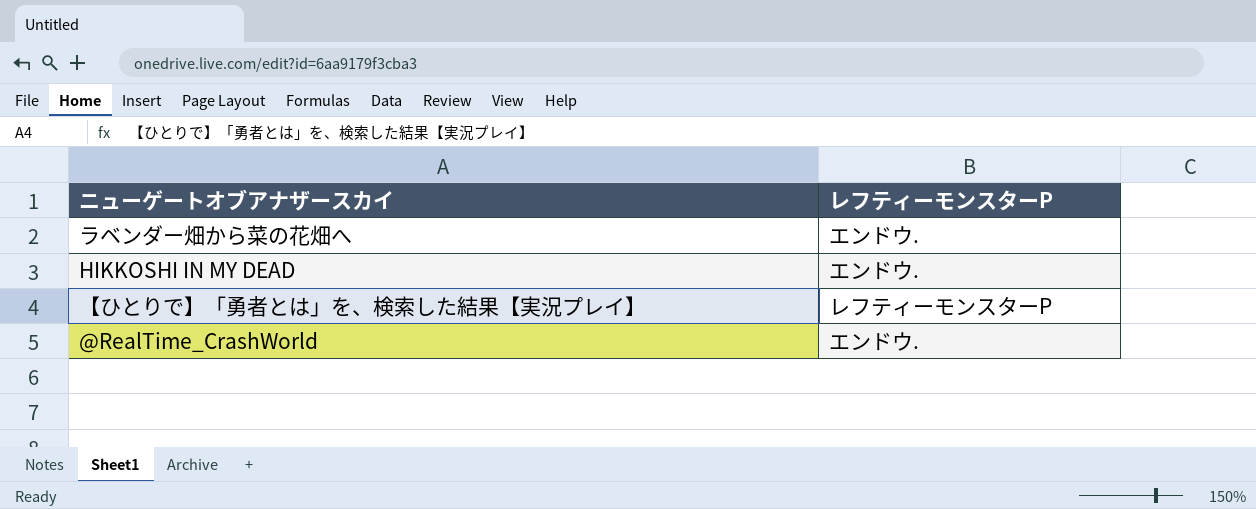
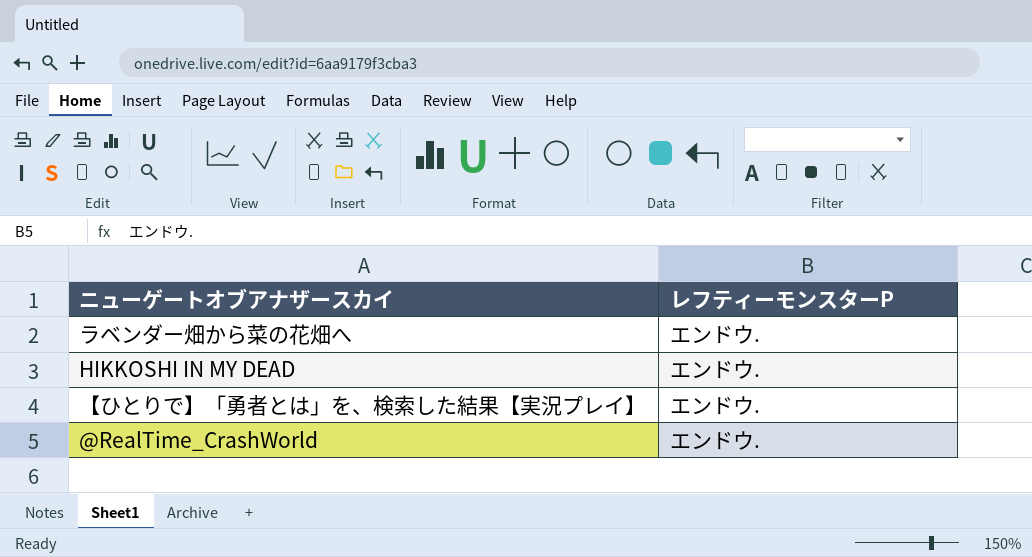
【ひとりで】「勇者とは」を、検索した結果【実況プレイ】 | レフティーモンスターP: レフティーモンスターP -> エンドウ.

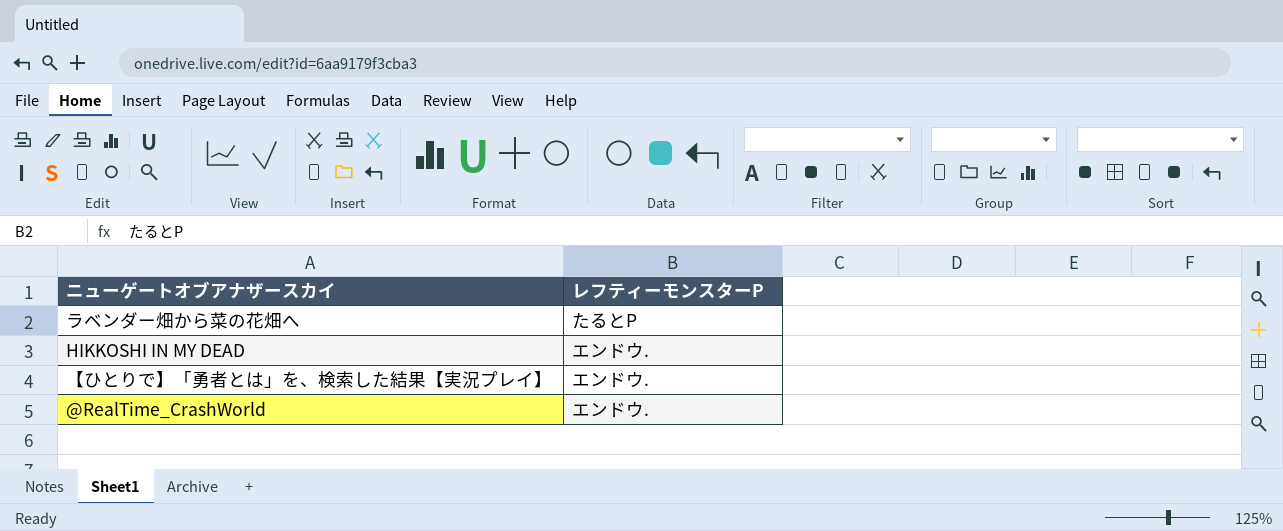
ラベンダー畑から菜の花畑へ | レフティーモンスターP: エンドウ. -> たるとP

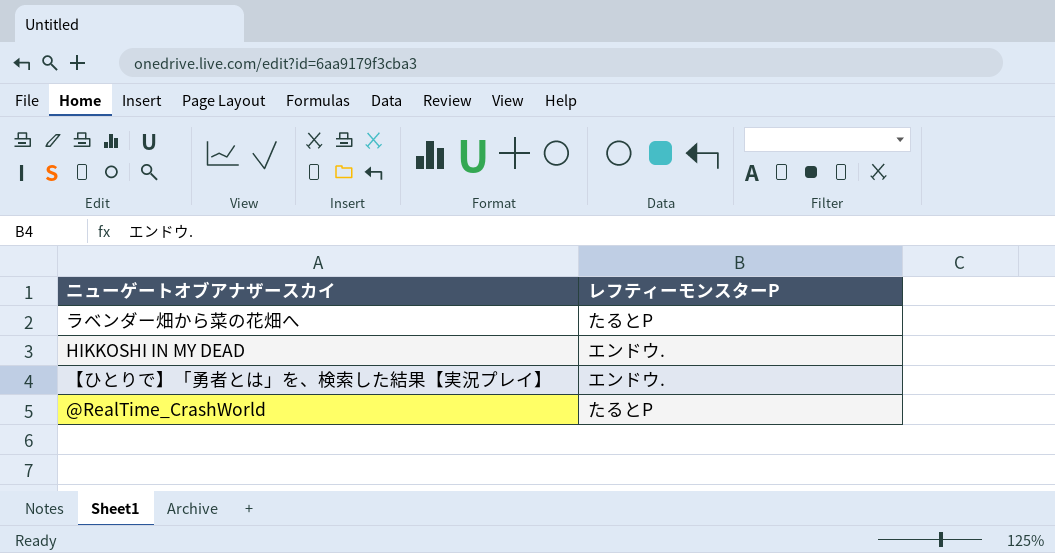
@RealTime_CrashWorld | レフティーモンスターP: エンドウ. -> たるとP

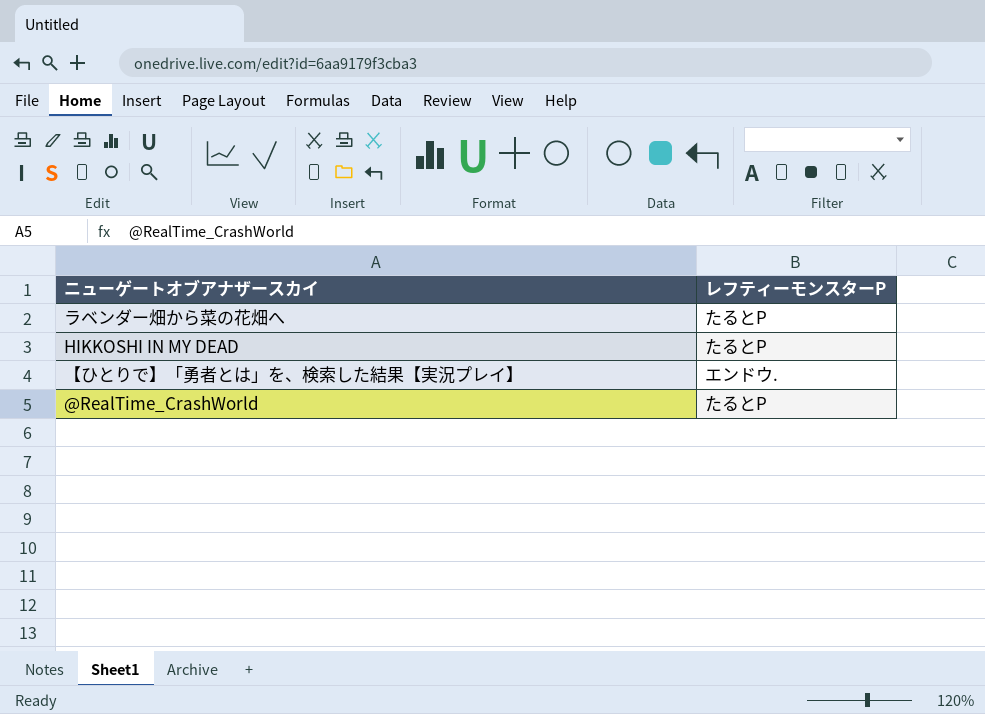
HIKKOSHI IN MY DEAD | レフティーモンスターP: エンドウ. -> たるとP

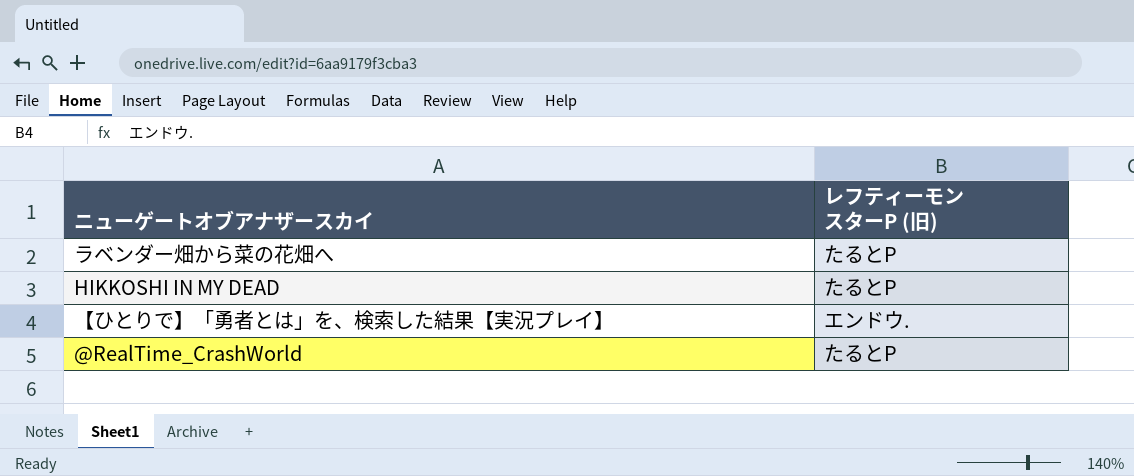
column name: レフティーモンスターP -> レフティーモンスターP (旧)

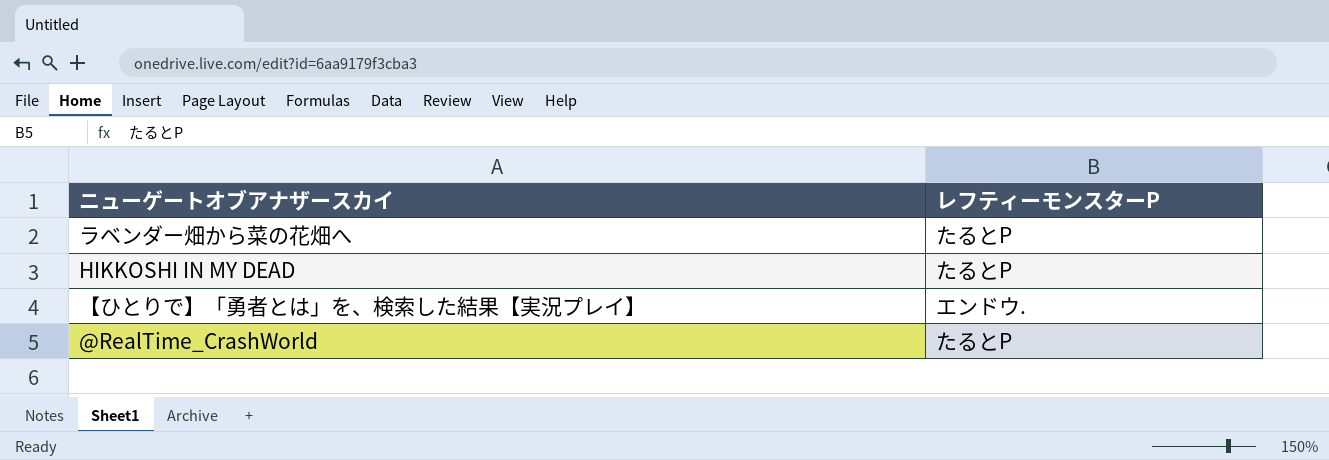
column name: レフティーモンスターP (旧) -> レフティーモンスターP

